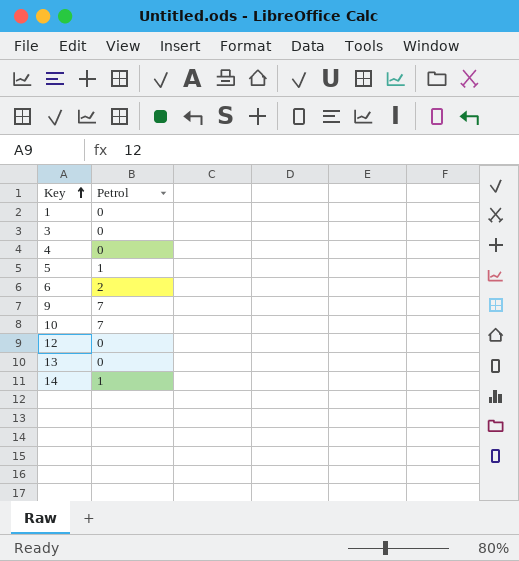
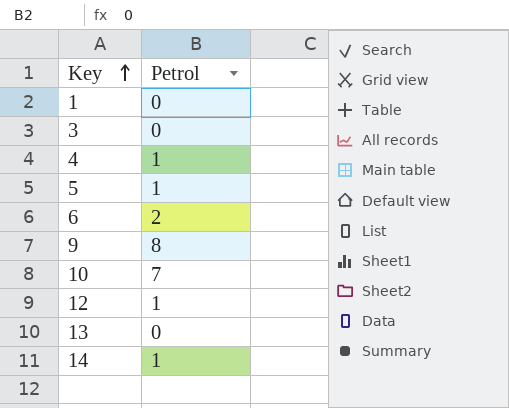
4 | Petrol: 0 -> 1
9 | Petrol: 7 -> 8
12 | Petrol: 0 -> 1

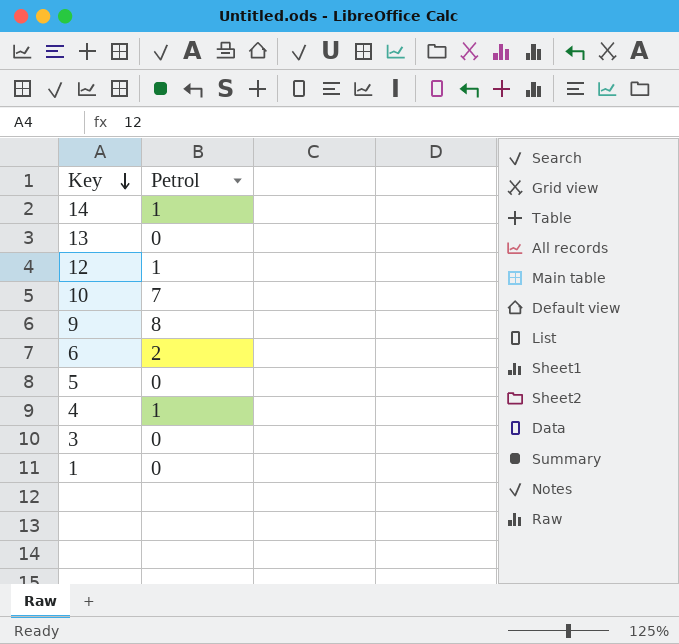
row order: Key ascending -> Key descending
5 | Petrol: 1 -> 0

